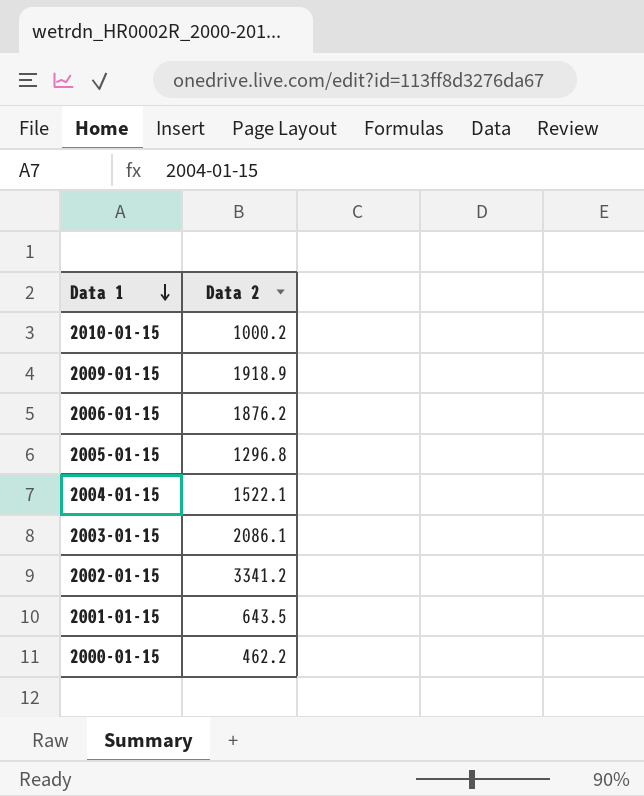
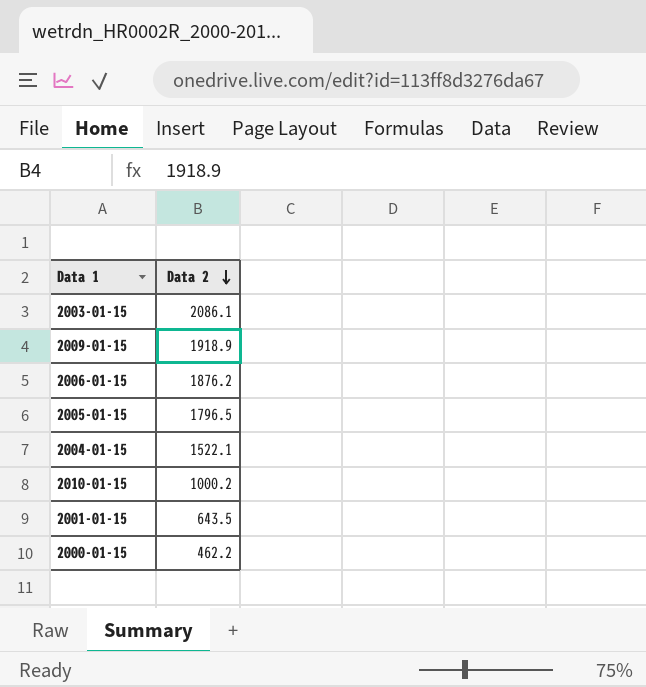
row order: Data 1 descending -> Data 2 descending
row 2002-01-15: 3341.2 -> none
2005-01-15 | Data 2: 1296.8 -> 1796.5

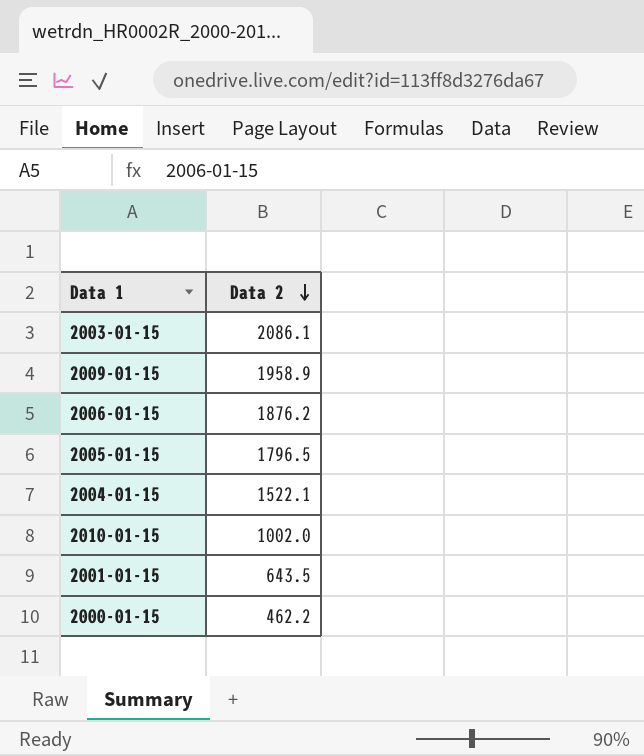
2009-01-15 | Data 2: 1918.9 -> 1958.9
2010-01-15 | Data 2: 1000.2 -> 1002.0

